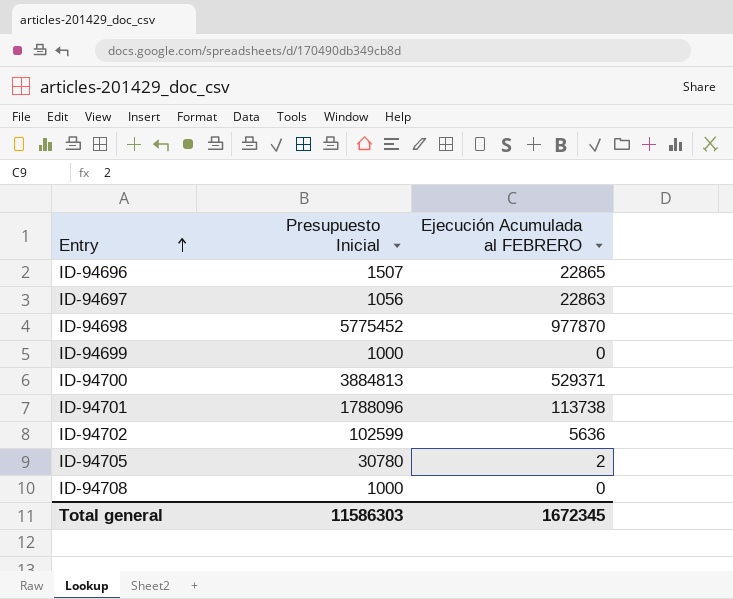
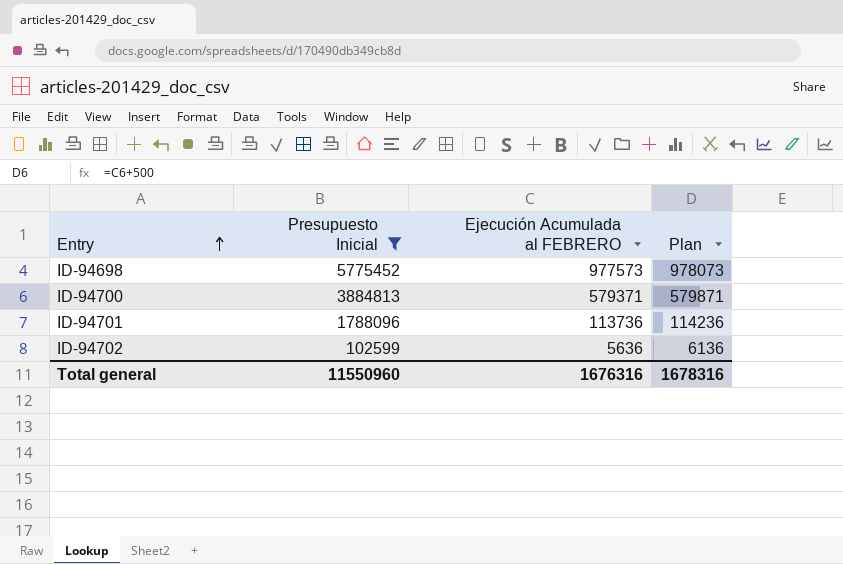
filter: none -> Presupuesto Inicial >= 102599
column Plan | formula: none -> [Ejecución Acumulada al FEBRERO] + 500
ID-94698 | Ejecución Acumulada al FEBRERO: 977870 -> 977573
ID-94700 | Ejecución Acumulada al FEBRERO: 529371 -> 579371
ID-94701 | Ejecución Acumulada al FEBRERO: 113738 -> 113736
Total general | Presupuesto Inicial: 11586303 -> 11550960
Total general | Ejecución Acumulada al FEBRERO: 1672345 -> 1676316

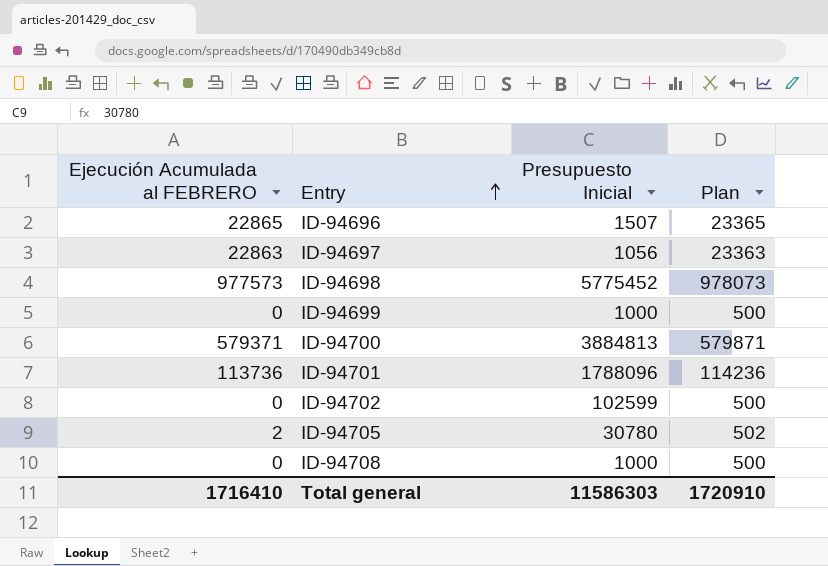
filter: Presupuesto Inicial >= 102599 -> none
column Ejecución Acumulada al FEBRERO | position: 3 -> 1
ID-94702 | Ejecución Acumulada al FEBRERO: 5636 -> 0
ID-94702 | Plan: 6136 -> 500
Total general | Ejecución Acumulada al FEBRERO: 1676316 -> 1716410
Total general | Presupuesto Inicial: 11550960 -> 11586303
Total general | Plan: 1678316 -> 1720910

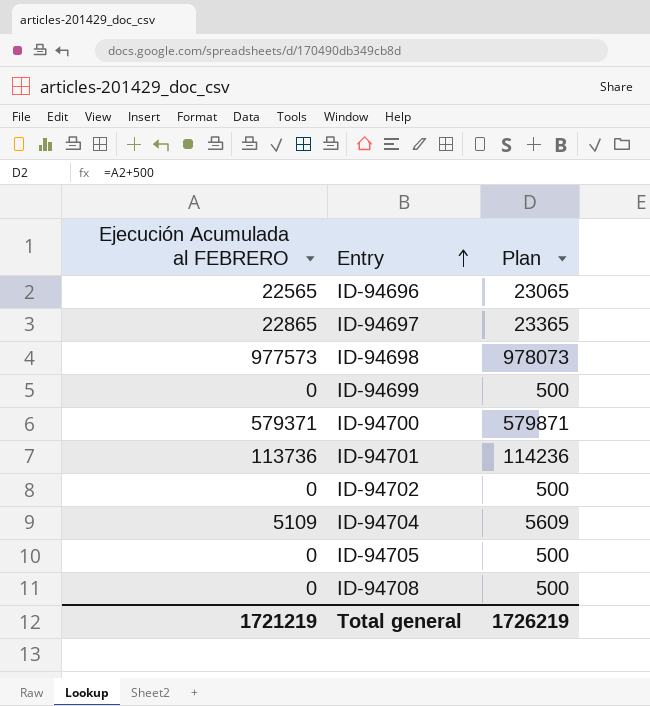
column Presupuesto Inicial | position: 3 -> none
ID-94696 | Ejecución Acumulada al FEBRERO: 22865 -> 22565
ID-94696 | Plan: 23365 -> 23065
ID-94697 | Ejecución Acumulada al FEBRERO: 22863 -> 22865
ID-94697 | Plan: 23363 -> 23365
row ID-94704: none -> 5109 | 5609
ID-94705 | Ejecución Acumulada al FEBRERO: 2 -> 0
ID-94705 | Plan: 502 -> 500
Total general | Ejecución Acumulada al FEBRERO: 1716410 -> 1721219
Total general | Plan: 1720910 -> 1726219

